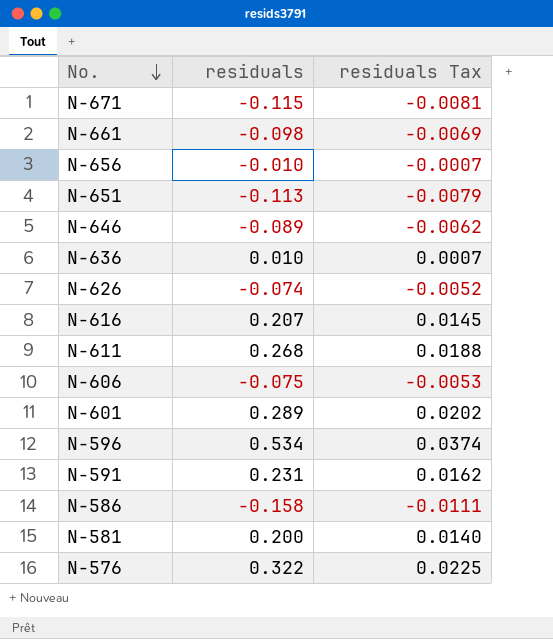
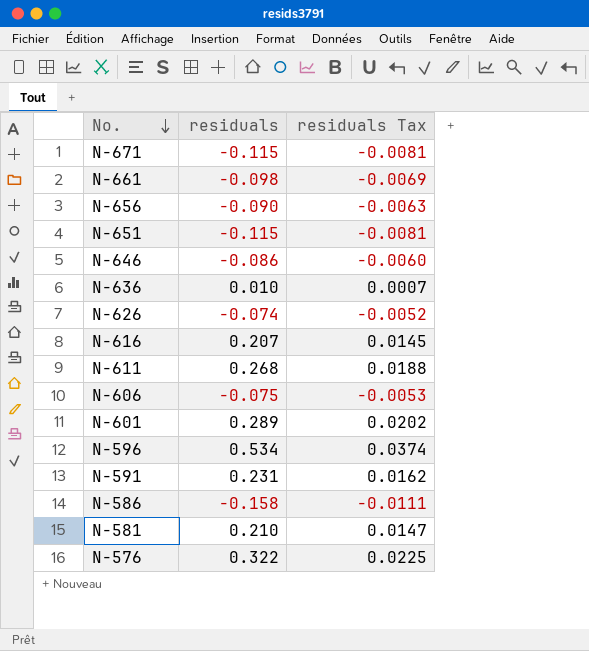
N-656 | residuals: -0.010 -> -0.090
N-656 | residuals Tax: -0.0007 -> -0.0063
N-651 | residuals: -0.113 -> -0.115
N-651 | residuals Tax: -0.0079 -> -0.0081
N-646 | residuals: -0.089 -> -0.086
N-646 | residuals Tax: -0.0062 -> -0.0060
N-581 | residuals: 0.200 -> 0.210
N-581 | residuals Tax: 0.0140 -> 0.0147

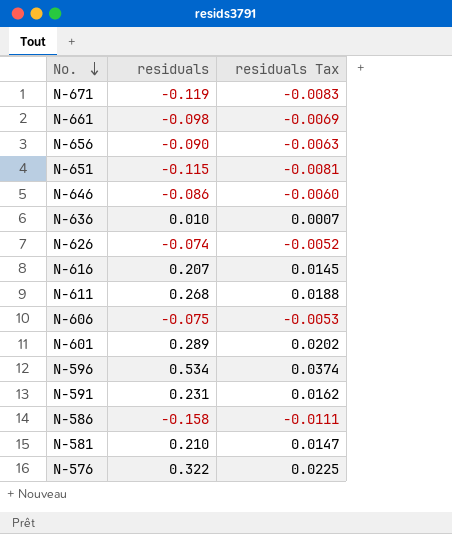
N-671 | residuals: -0.115 -> -0.119
N-671 | residuals Tax: -0.0081 -> -0.0083

